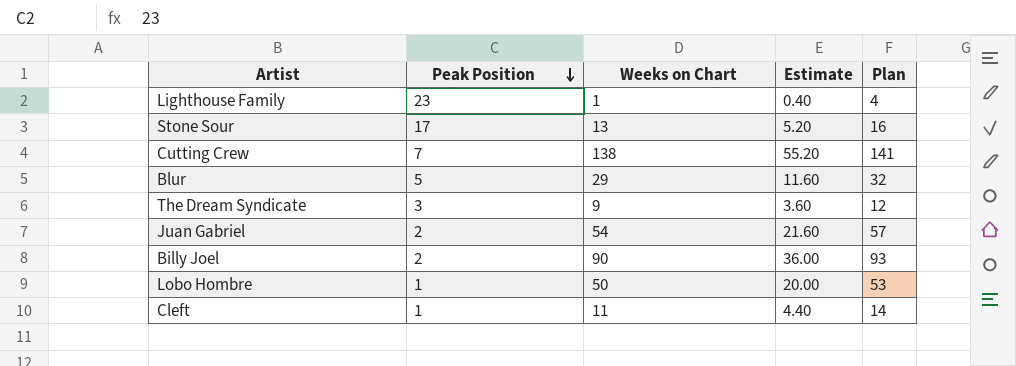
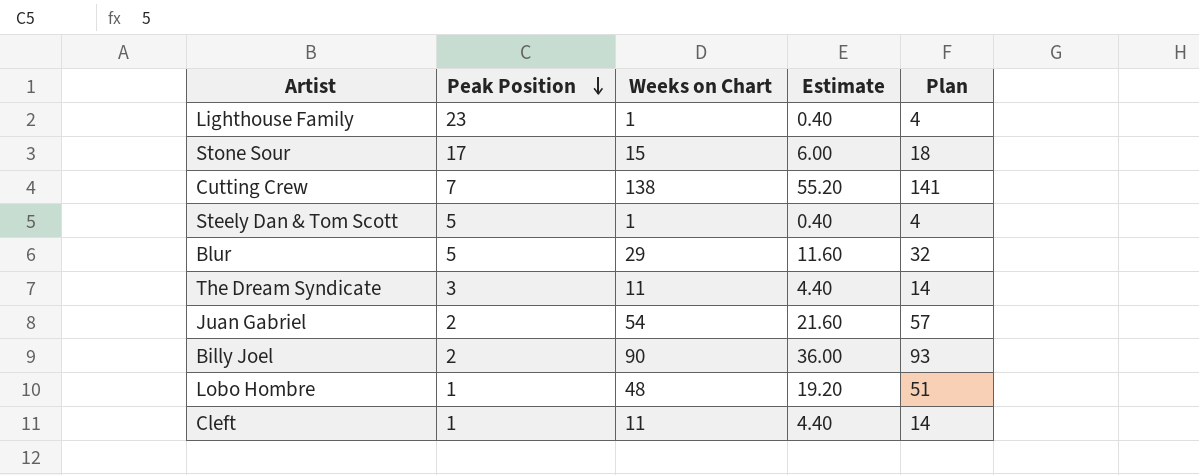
Stone Sour | Weeks on Chart: 13 -> 15
Stone Sour | Estimate: 5.20 -> 6.00
Stone Sour | Plan: 16 -> 18
row Steely Dan & Tom Scott: none -> 5 | 1 | 0.40 | 4
The Dream Syndicate | Weeks on Chart: 9 -> 11
The Dream Syndicate | Estimate: 3.60 -> 4.40
The Dream Syndicate | Plan: 12 -> 14
Lobo Hombre | Weeks on Chart: 50 -> 48
Lobo Hombre | Estimate: 20.00 -> 19.20
Lobo Hombre | Plan: 53 -> 51

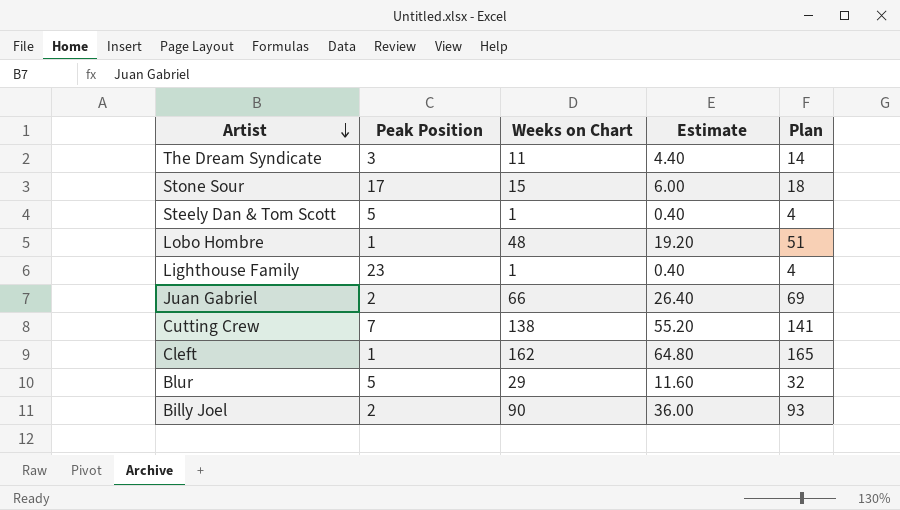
row order: Peak Position descending -> Artist descending
Juan Gabriel | Weeks on Chart: 54 -> 66
Juan Gabriel | Estimate: 21.60 -> 26.40
Juan Gabriel | Plan: 57 -> 69
Cleft | Weeks on Chart: 11 -> 162
Cleft | Estimate: 4.40 -> 64.80
Cleft | Plan: 14 -> 165

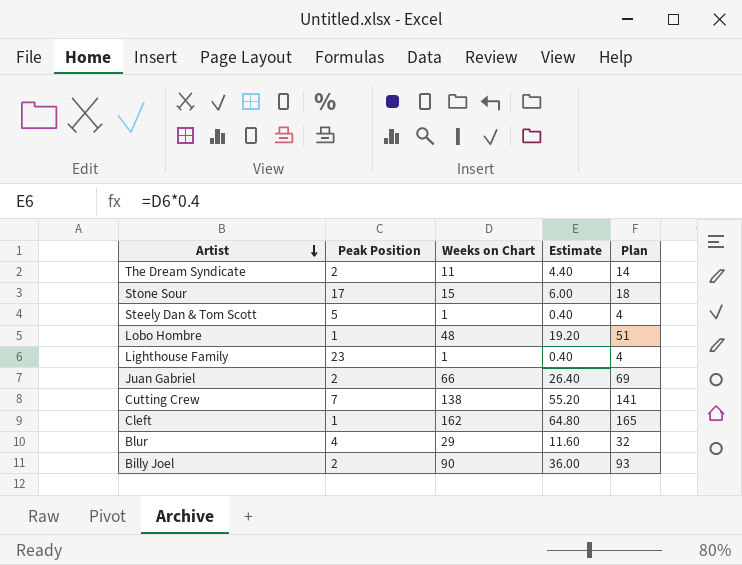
The Dream Syndicate | Peak Position: 3 -> 2
Blur | Peak Position: 5 -> 4

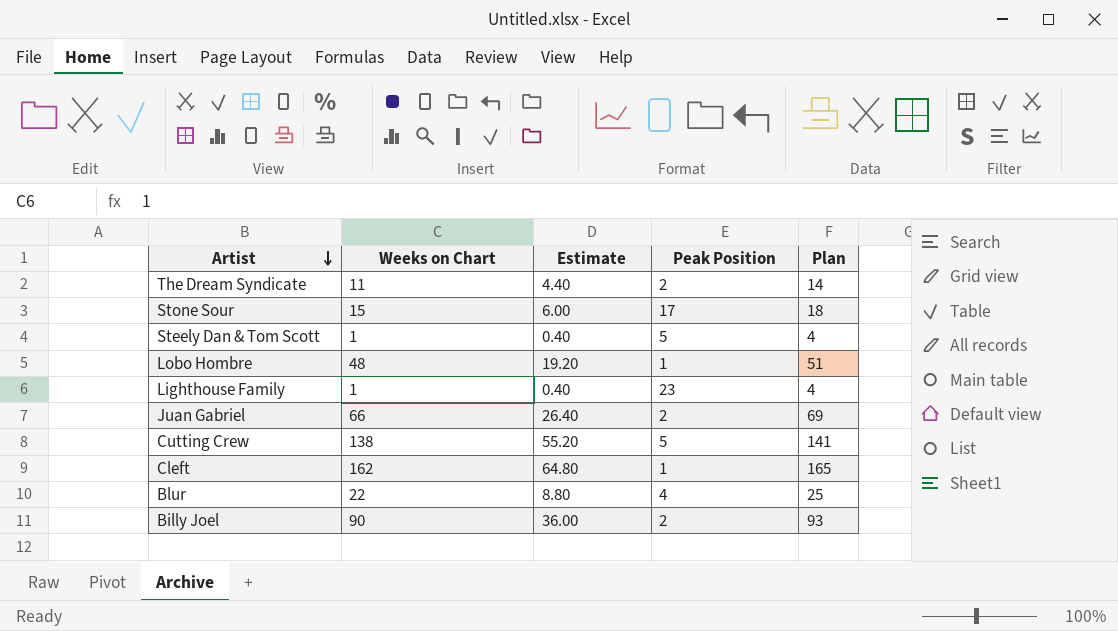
column Peak Position | position: 2 -> 4
Cutting Crew | Peak Position: 7 -> 5
Blur | Weeks on Chart: 29 -> 22
Blur | Estimate: 11.60 -> 8.80
Blur | Plan: 32 -> 25

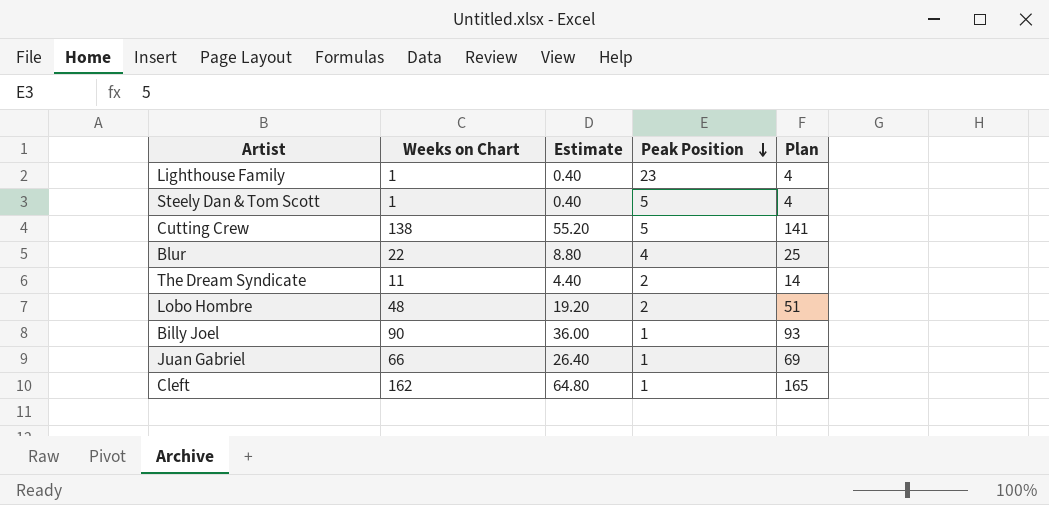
row order: Artist descending -> Peak Position descending
row Stone Sour: 15 | 6.00 | 17 | 18 -> none
Lobo Hombre | Peak Position: 1 -> 2
Billy Joel | Peak Position: 2 -> 1
Juan Gabriel | Peak Position: 2 -> 1

